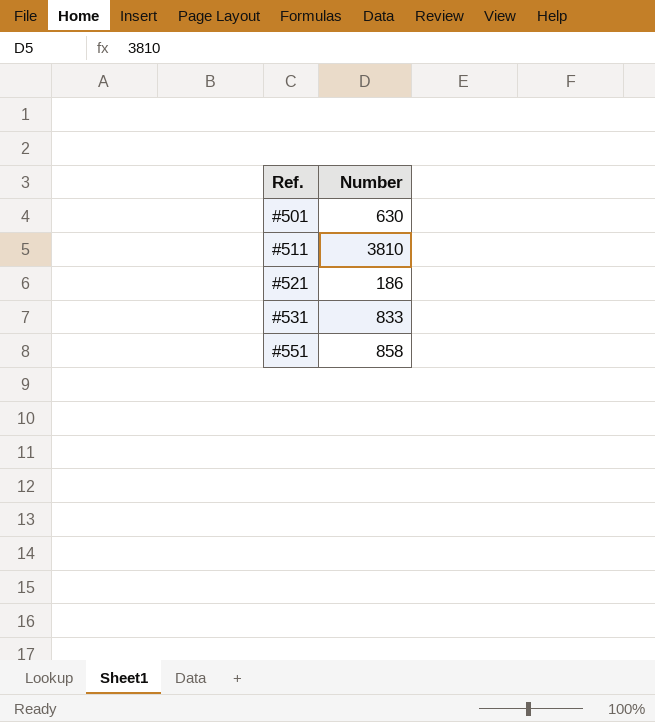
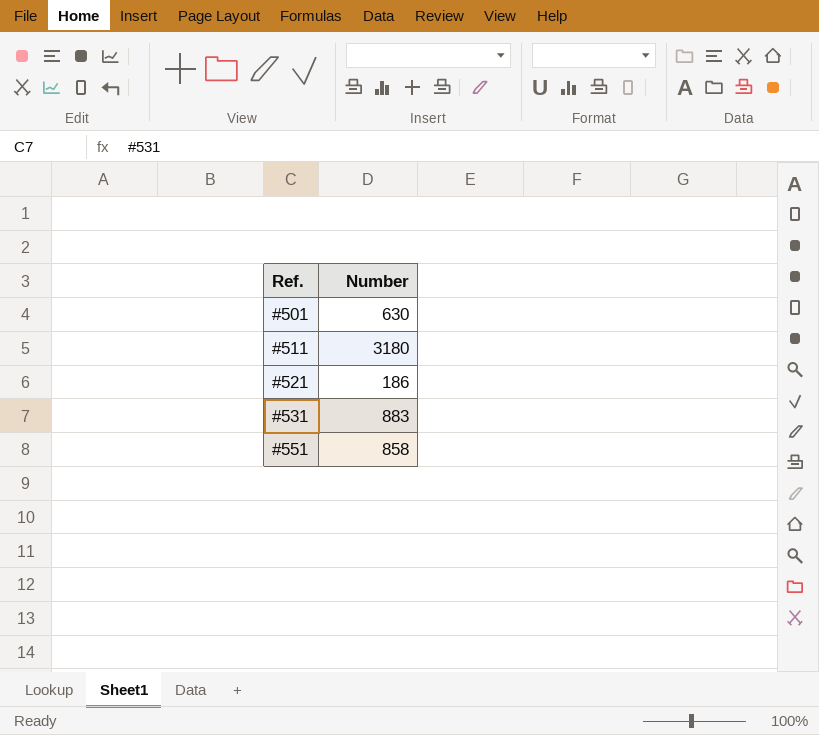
#511 | Number: 3810 -> 3180
#531 | Number: 833 -> 883

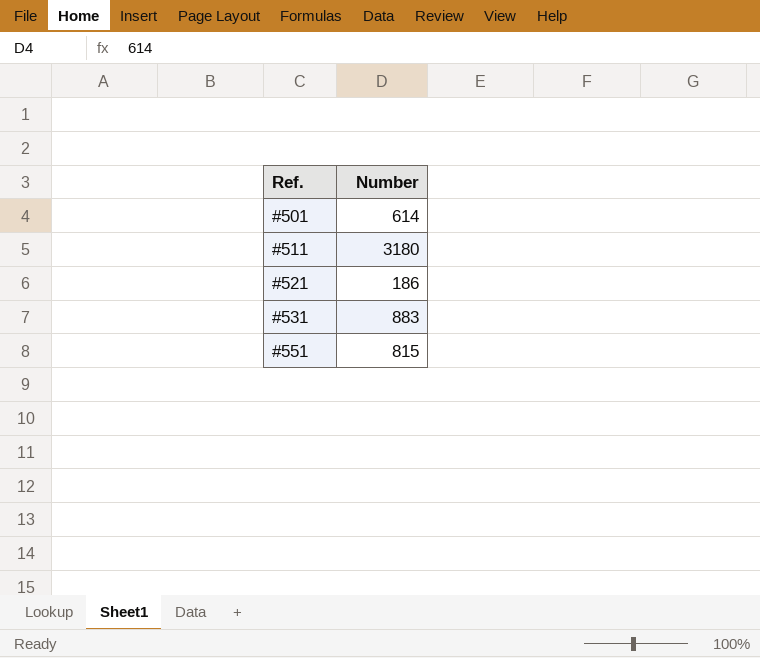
#501 | Number: 630 -> 614
#551 | Number: 858 -> 815

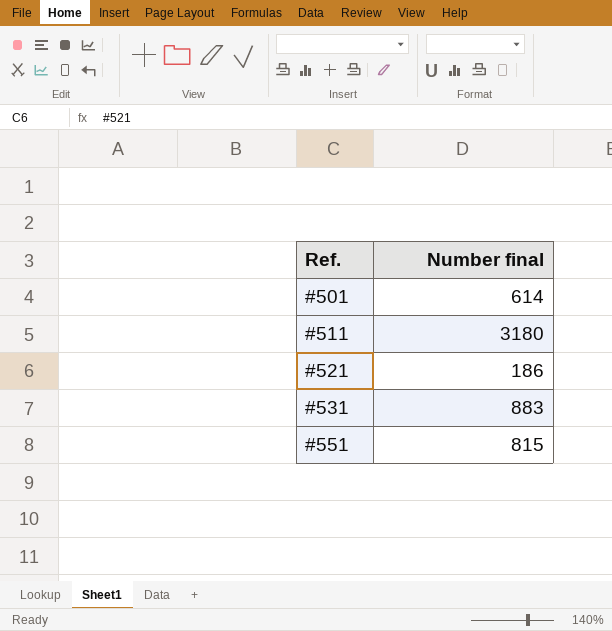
column name: Number -> Number final

